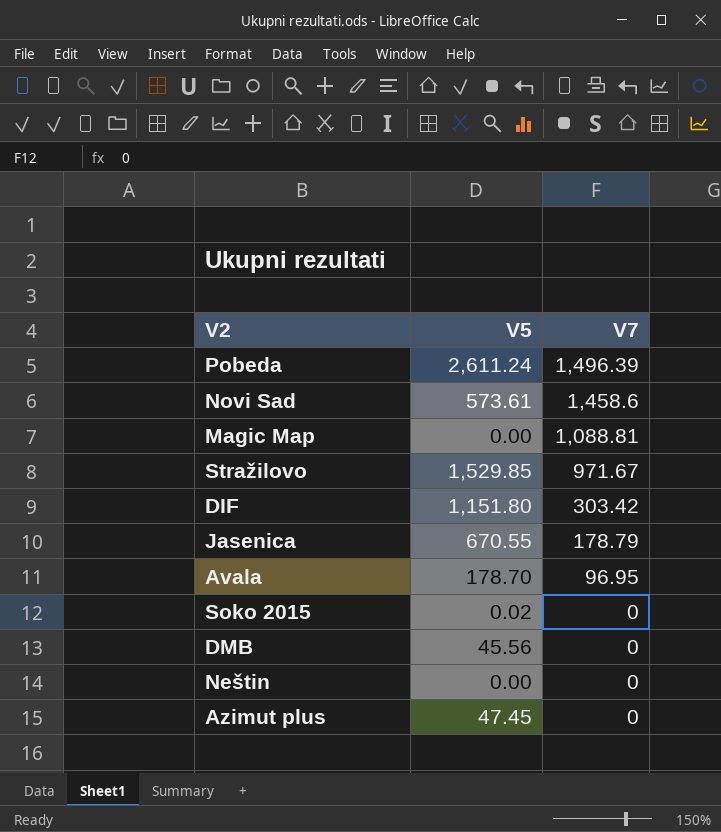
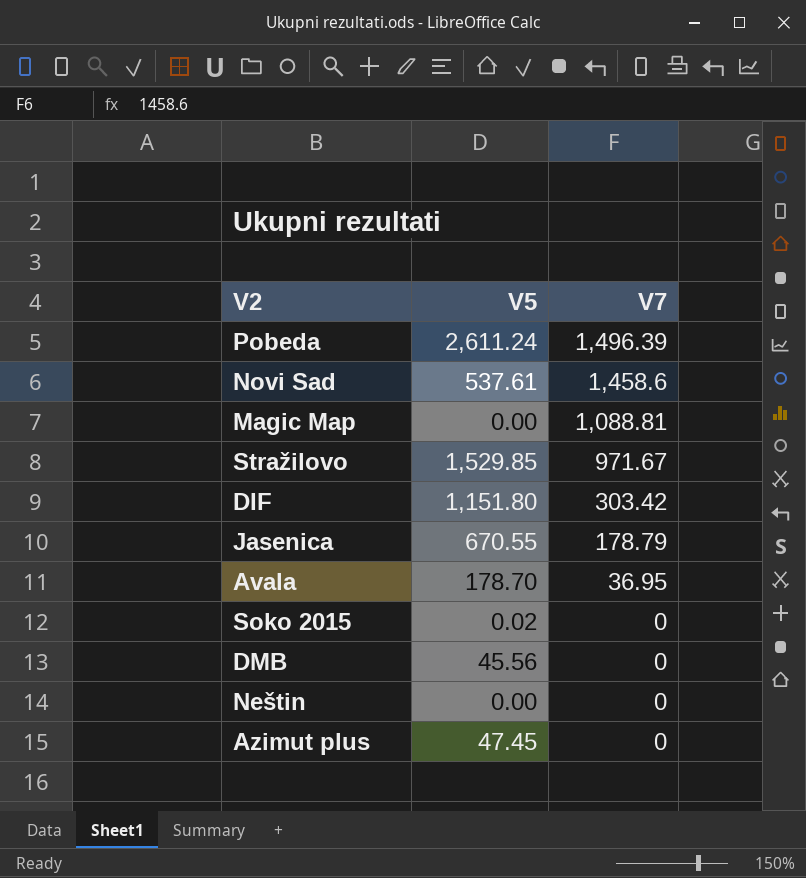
Novi Sad | V5: 573.61 -> 537.61
Avala | V7: 96.95 -> 36.95

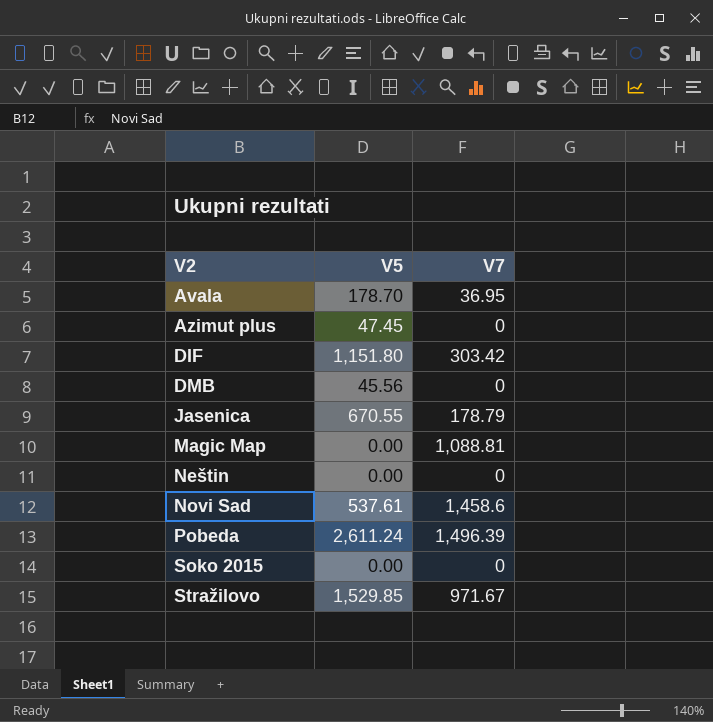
row order: V7 descending -> V2 ascending
Soko 2015 | V5: 0.02 -> 0.00

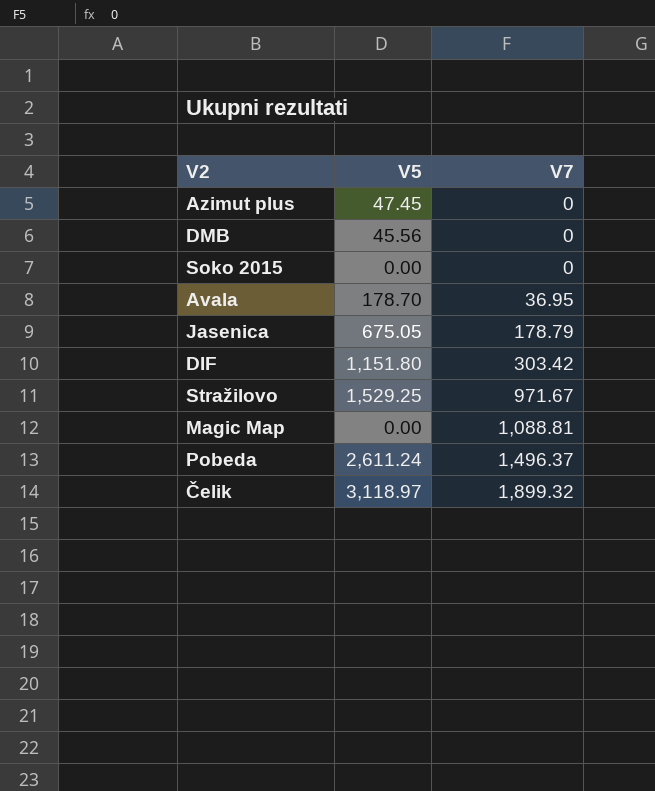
row order: V2 ascending -> V7 ascending
row Neštin: 0.00 | 0 -> none
row Novi Sad: 537.61 | 1,458.6 -> none
Jasenica | V5: 670.55 -> 675.05
Stražilovo | V5: 1,529.85 -> 1,529.25
Pobeda | V7: 1,496.39 -> 1,496.37
row Čelik: none -> 3,118.97 | 1,899.32

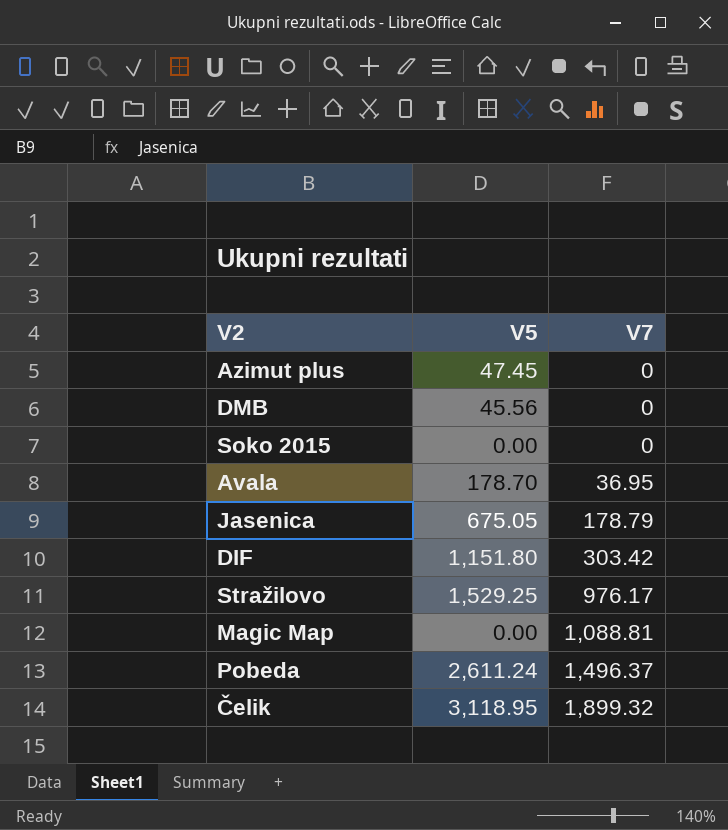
Stražilovo | V7: 971.67 -> 976.17
Čelik | V5: 3,118.97 -> 3,118.95

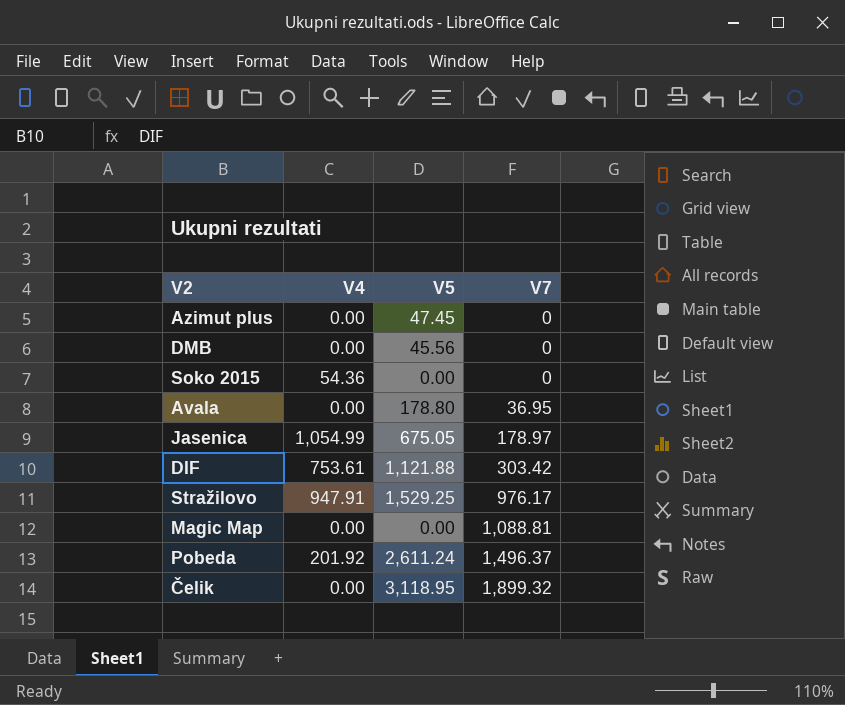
column V4 | position: none -> 2
Avala | V5: 178.70 -> 178.80
Jasenica | V7: 178.79 -> 178.97
DIF | V5: 1,151.80 -> 1,121.88

